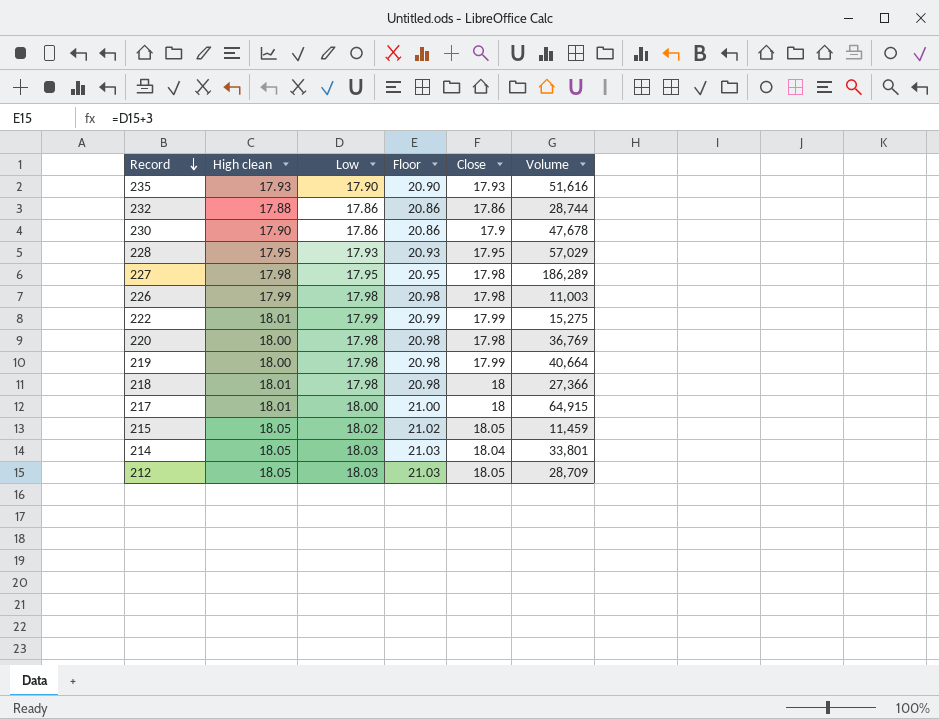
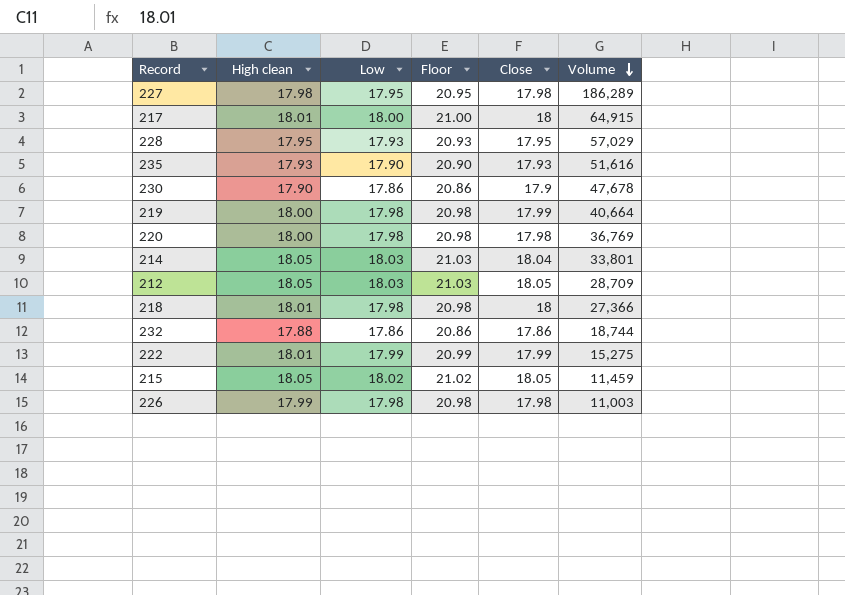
row order: Record descending -> Volume descending
232 | Volume: 28,744 -> 18,744

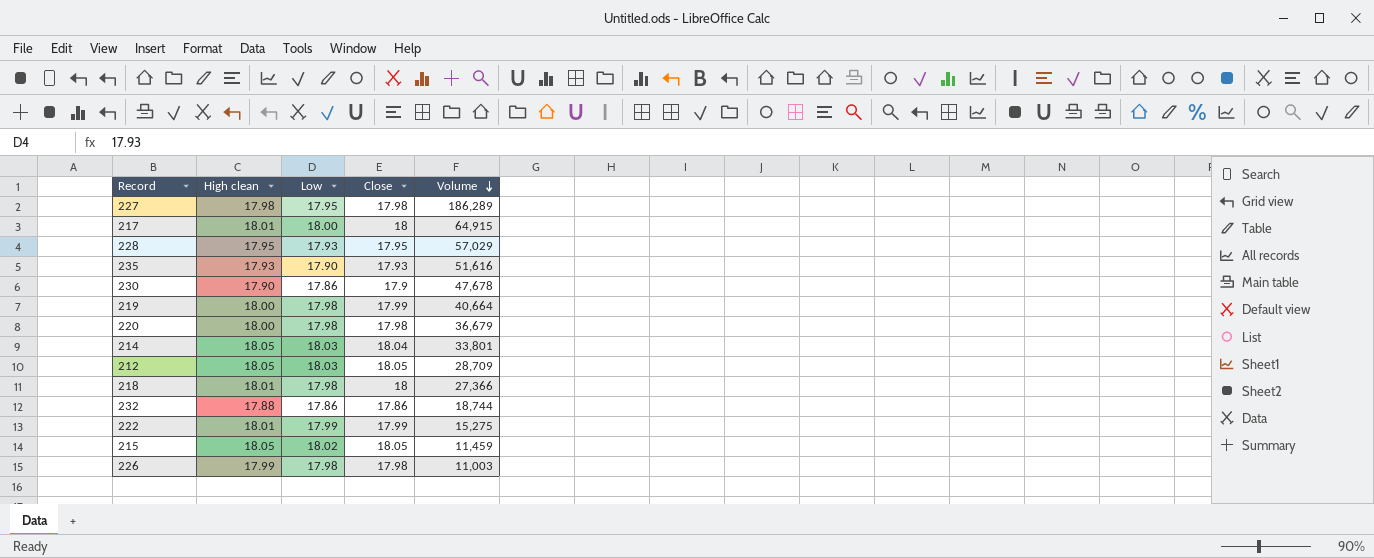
column Floor | formula: [Low] + 3 -> none
220 | Volume: 36,769 -> 36,679

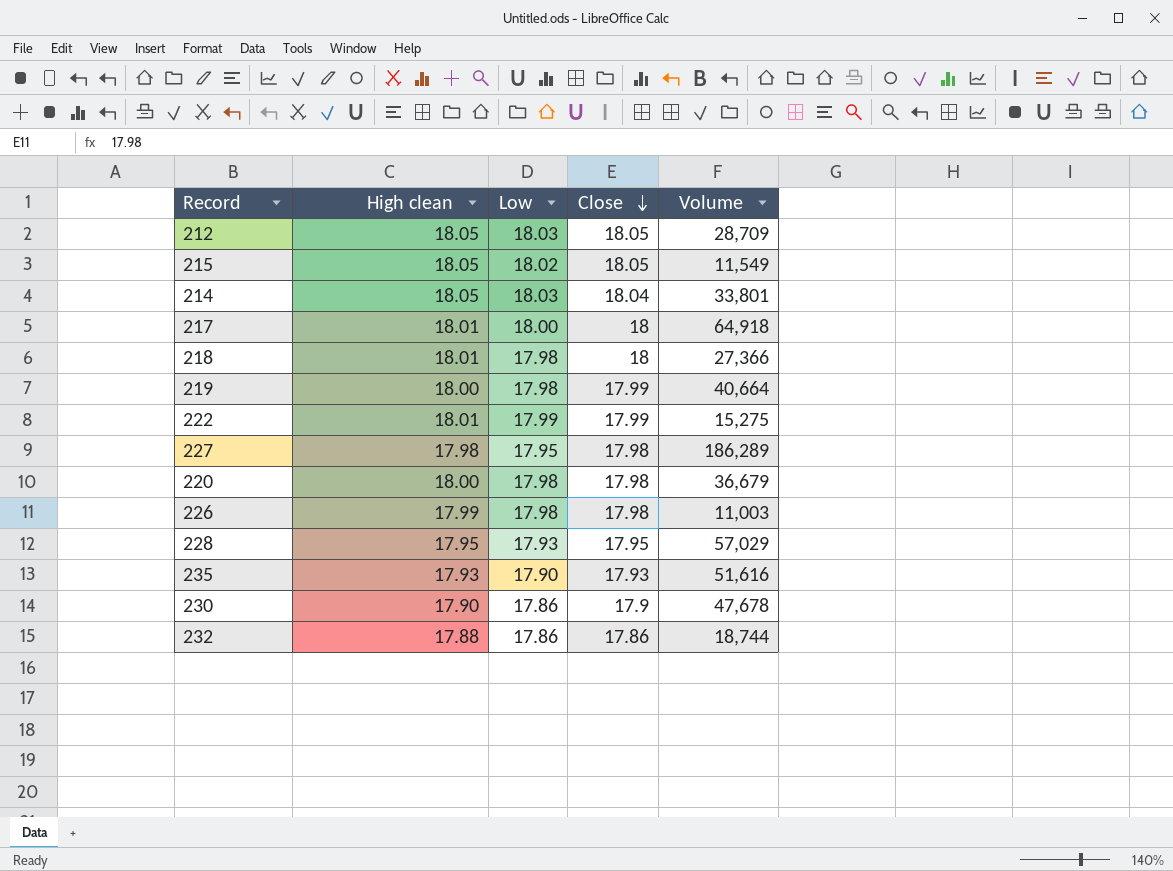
row order: Volume descending -> Close descending
215 | Volume: 11,459 -> 11,549
217 | Volume: 64,915 -> 64,918

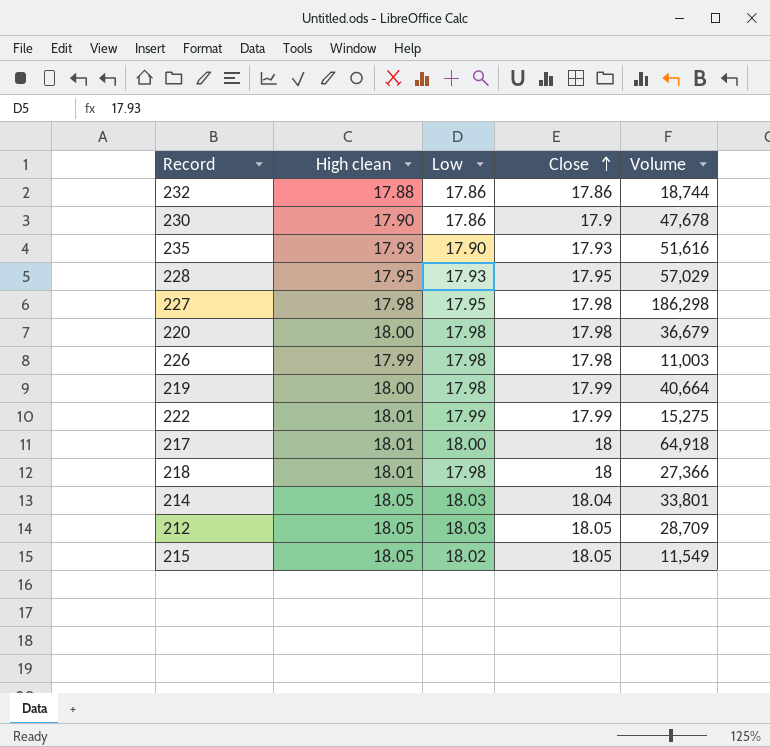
row order: Close descending -> Close ascending
227 | Volume: 186,289 -> 186,298

